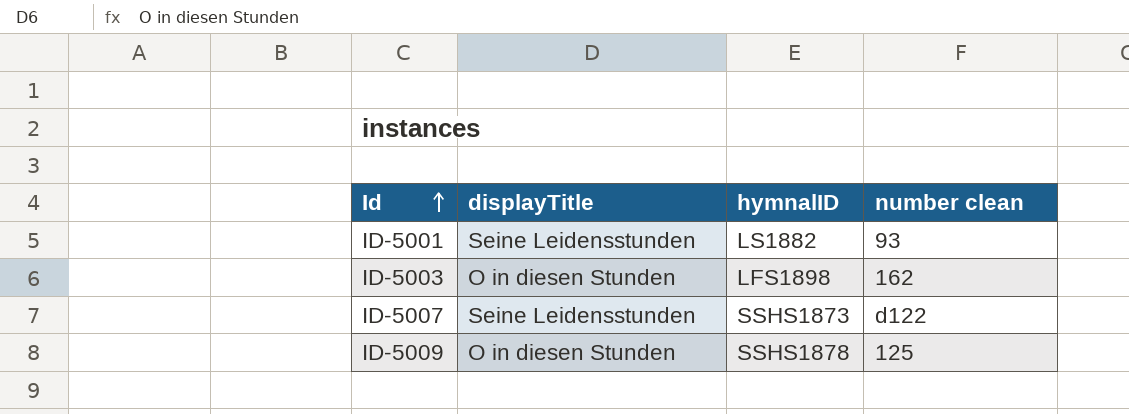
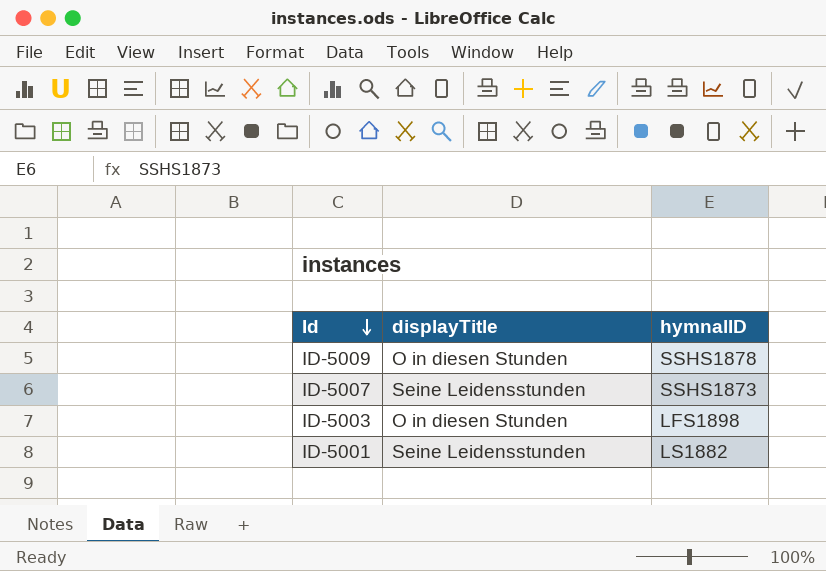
row order: Id ascending -> Id descending
column number clean | position: 4 -> none

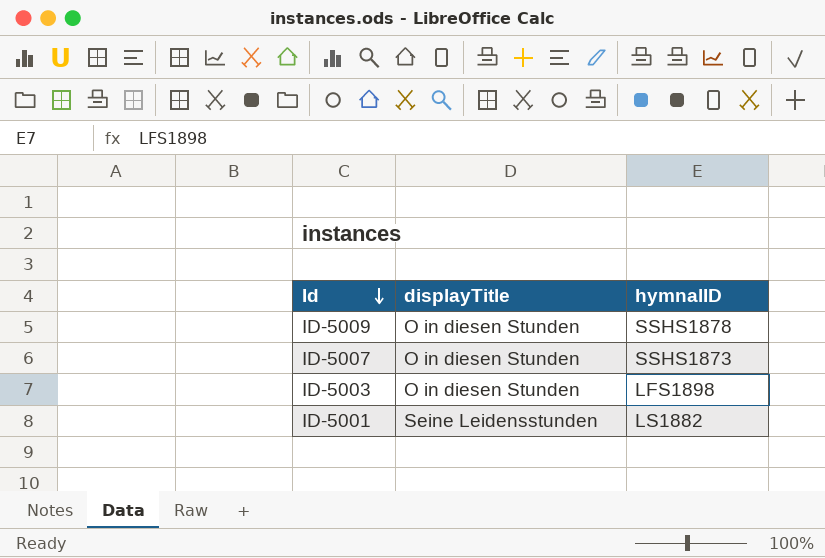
ID-5007 | displayTitle: Seine Leidensstunden -> O in diesen Stunden

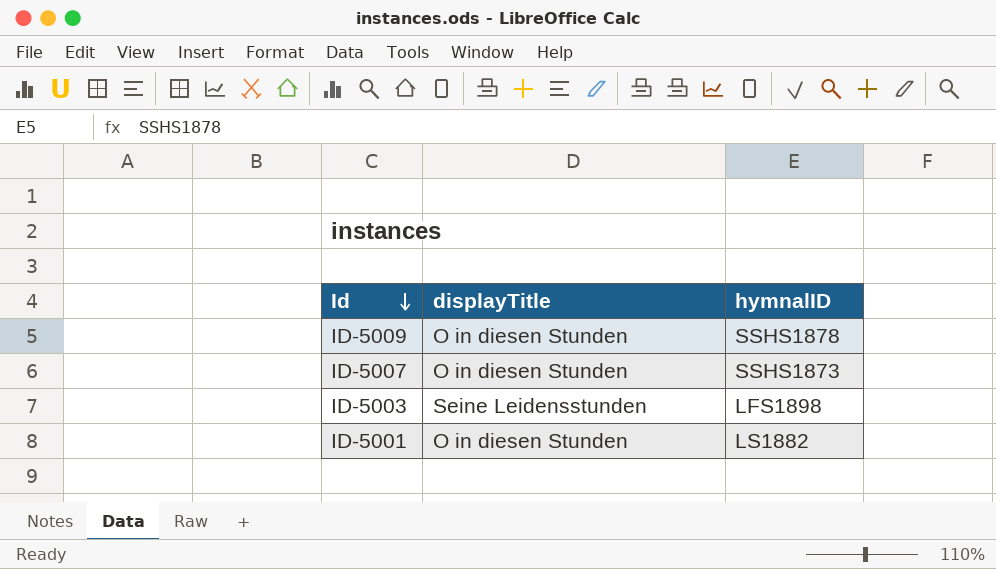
ID-5003 | displayTitle: O in diesen Stunden -> Seine Leidensstunden
ID-5001 | displayTitle: Seine Leidensstunden -> O in diesen Stunden

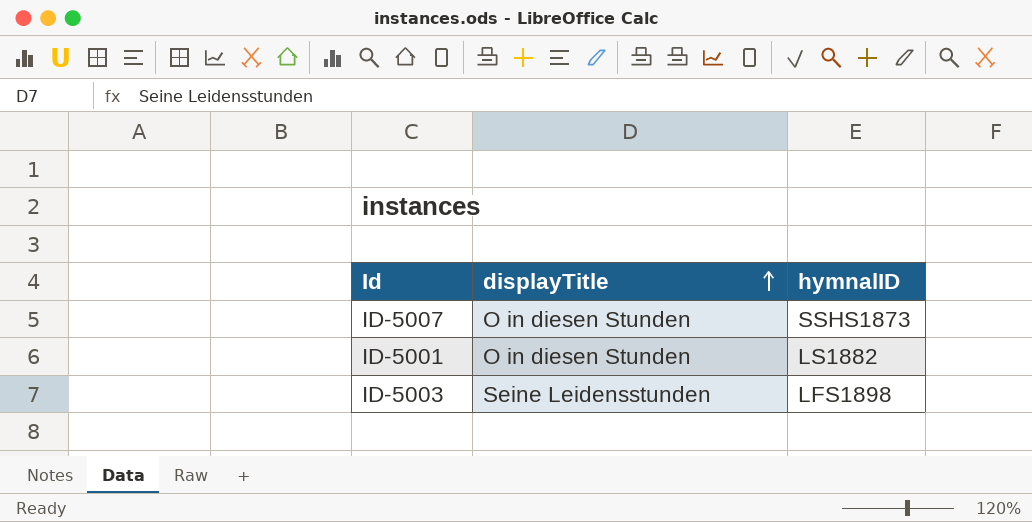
row order: Id descending -> displayTitle ascending
row ID-5009: O in diesen Stunden | SSHS1878 -> none

